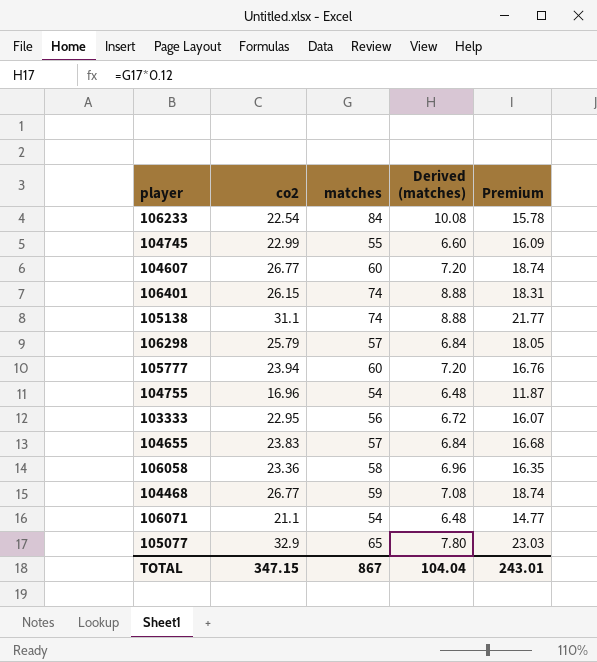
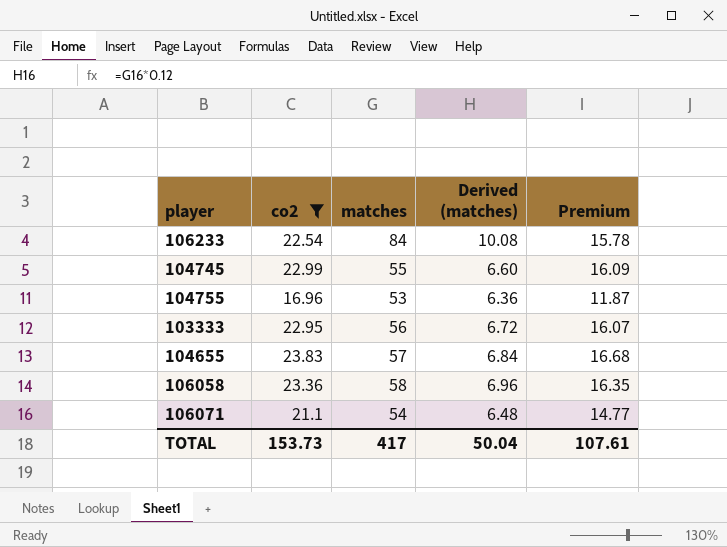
filter: none -> co2 <= 23.83
104755 | matches: 54 -> 53
104755 | Derived (matches): 6.48 -> 6.36
TOTAL | co2: 347.15 -> 153.73
TOTAL | matches: 867 -> 417
TOTAL | Derived (matches): 104.04 -> 50.04
TOTAL | Premium: 243.01 -> 107.61

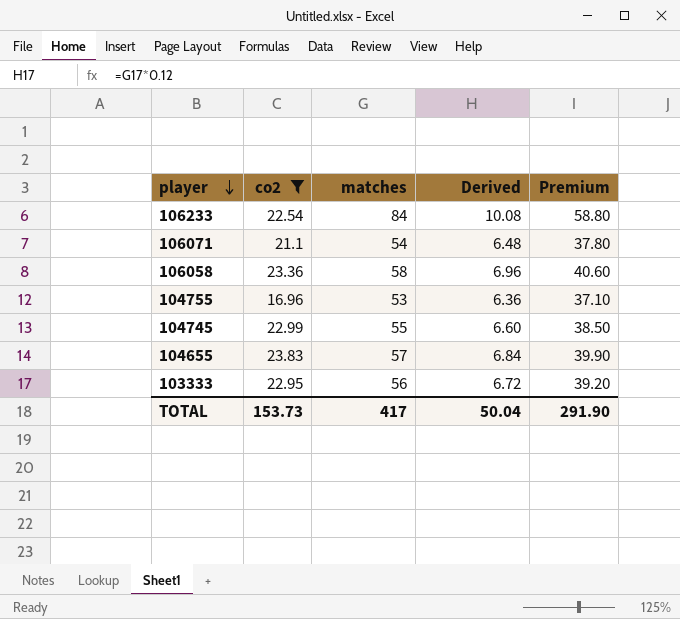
row order: none -> player descending
column name: Derived (matches) -> Derived
column Premium | formula: [co2] * 0.7 -> [matches] * 0.7
TOTAL | Premium: 107.61 -> 291.90

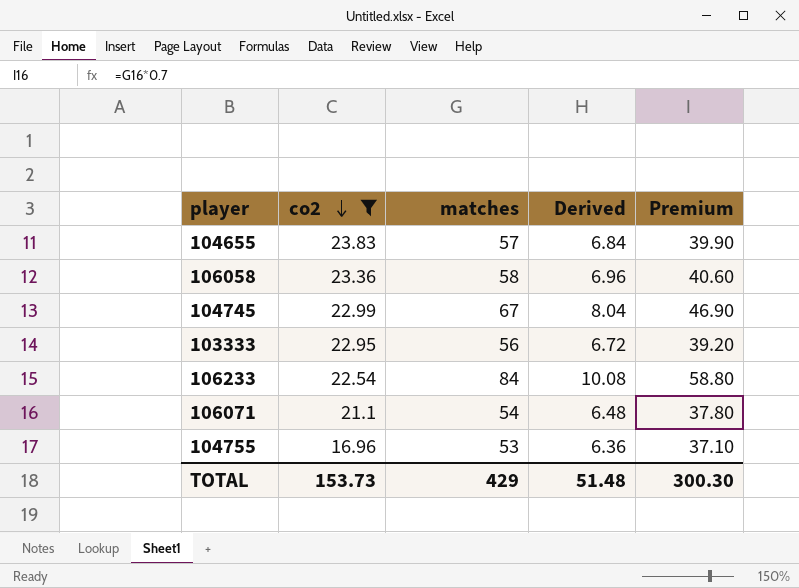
row order: player descending -> co2 descending
104745 | matches: 55 -> 67
104745 | Derived: 6.60 -> 8.04
104745 | Premium: 38.50 -> 46.90
TOTAL | matches: 417 -> 429
TOTAL | Derived: 50.04 -> 51.48
TOTAL | Premium: 291.90 -> 300.30

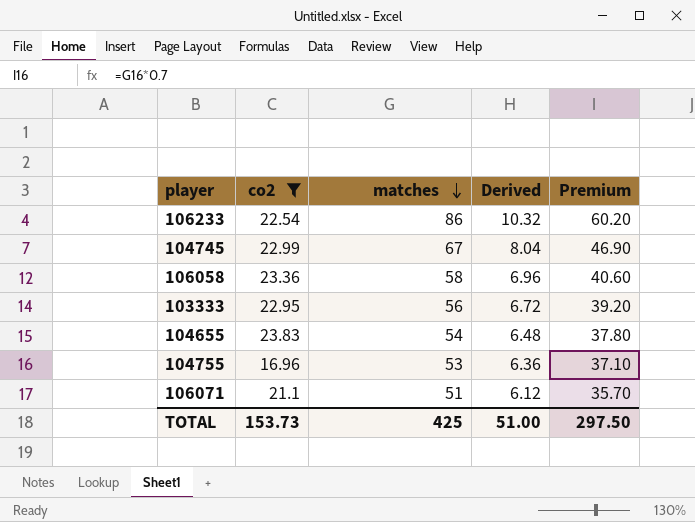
row order: co2 descending -> matches descending
106233 | matches: 84 -> 86
106233 | Derived: 10.08 -> 10.32
106233 | Premium: 58.80 -> 60.20
104655 | matches: 57 -> 54
104655 | Derived: 6.84 -> 6.48
104655 | Premium: 39.90 -> 37.80
106071 | matches: 54 -> 51
106071 | Derived: 6.48 -> 6.12
106071 | Premium: 37.80 -> 35.70
TOTAL | matches: 429 -> 425
TOTAL | Derived: 51.48 -> 51.00
TOTAL | Premium: 300.30 -> 297.50

